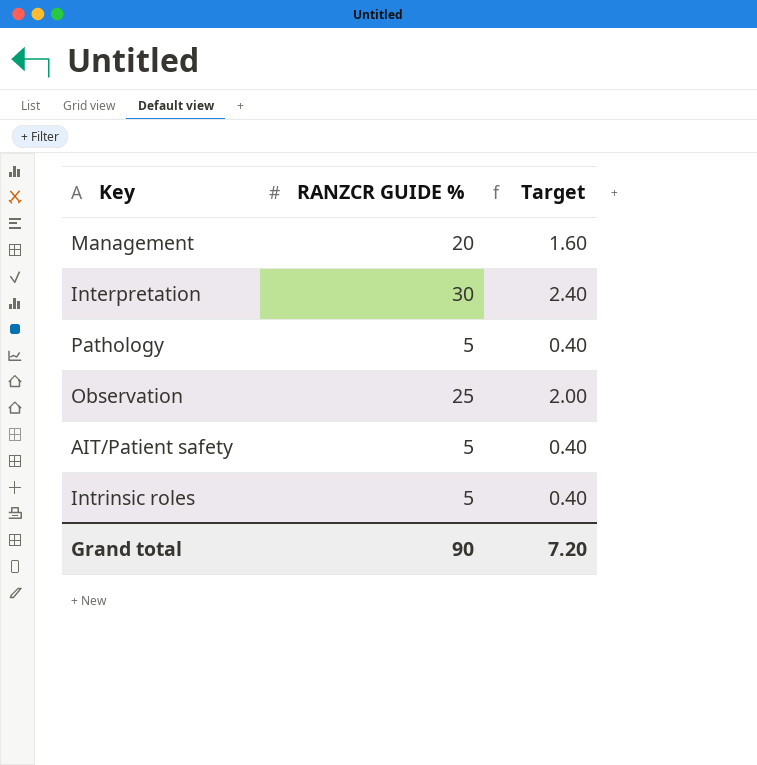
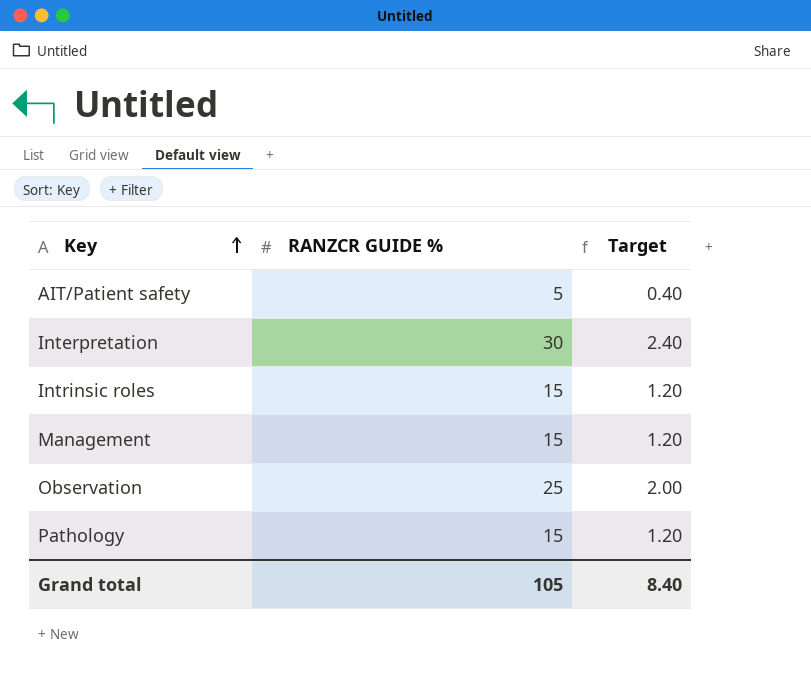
row order: none -> Key ascending
Intrinsic roles | RANZCR GUIDE %: 5 -> 15
Intrinsic roles | Target: 0.40 -> 1.20
Management | RANZCR GUIDE %: 20 -> 15
Management | Target: 1.60 -> 1.20
Pathology | RANZCR GUIDE %: 5 -> 15
Pathology | Target: 0.40 -> 1.20
Grand total | RANZCR GUIDE %: 90 -> 105
Grand total | Target: 7.20 -> 8.40

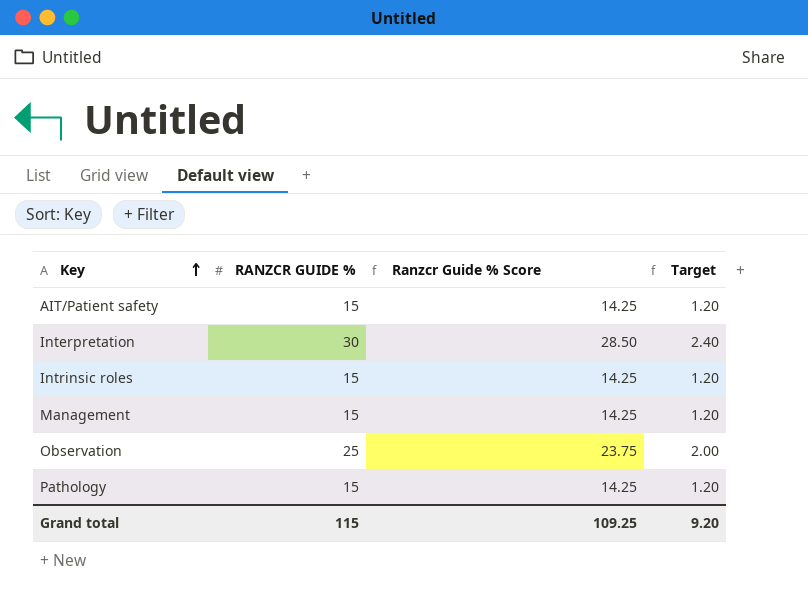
column Ranzcr Guide % Score | formula: none -> [RANZCR GUIDE %] * 0.95
AIT/Patient safety | RANZCR GUIDE %: 5 -> 15
AIT/Patient safety | Target: 0.40 -> 1.20
Grand total | RANZCR GUIDE %: 105 -> 115
Grand total | Target: 8.40 -> 9.20

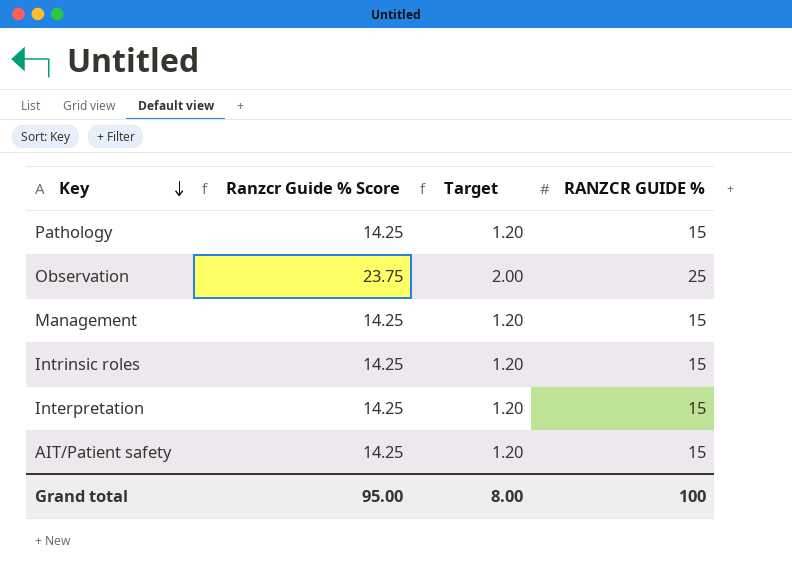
row order: Key ascending -> Key descending
column RANZCR GUIDE % | position: 2 -> 4
Interpretation | Ranzcr Guide % Score: 28.50 -> 14.25
Interpretation | Target: 2.40 -> 1.20
Interpretation | RANZCR GUIDE %: 30 -> 15
Grand total | Ranzcr Guide % Score: 109.25 -> 95.00
Grand total | Target: 9.20 -> 8.00
Grand total | RANZCR GUIDE %: 115 -> 100

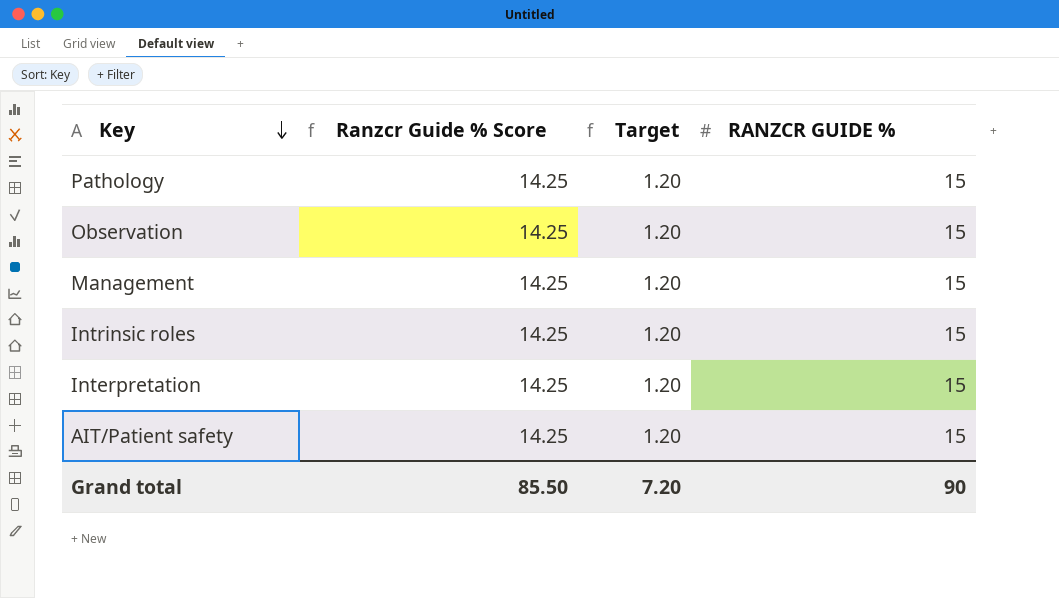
Observation | Ranzcr Guide % Score: 23.75 -> 14.25
Observation | Target: 2.00 -> 1.20
Observation | RANZCR GUIDE %: 25 -> 15
Grand total | Ranzcr Guide % Score: 95.00 -> 85.50
Grand total | Target: 8.00 -> 7.20
Grand total | RANZCR GUIDE %: 100 -> 90

